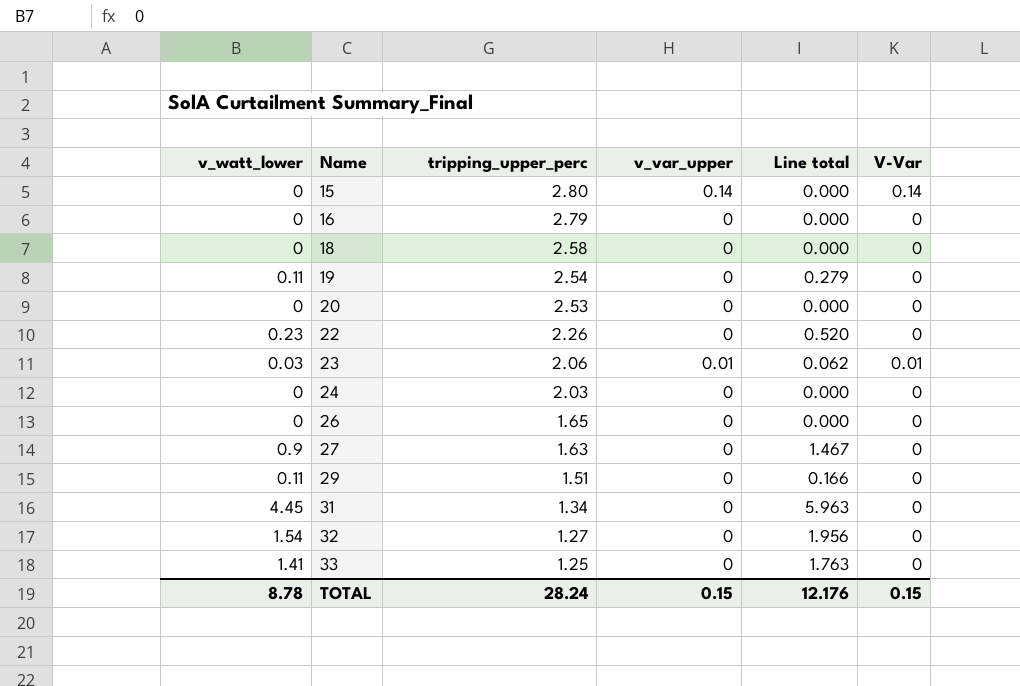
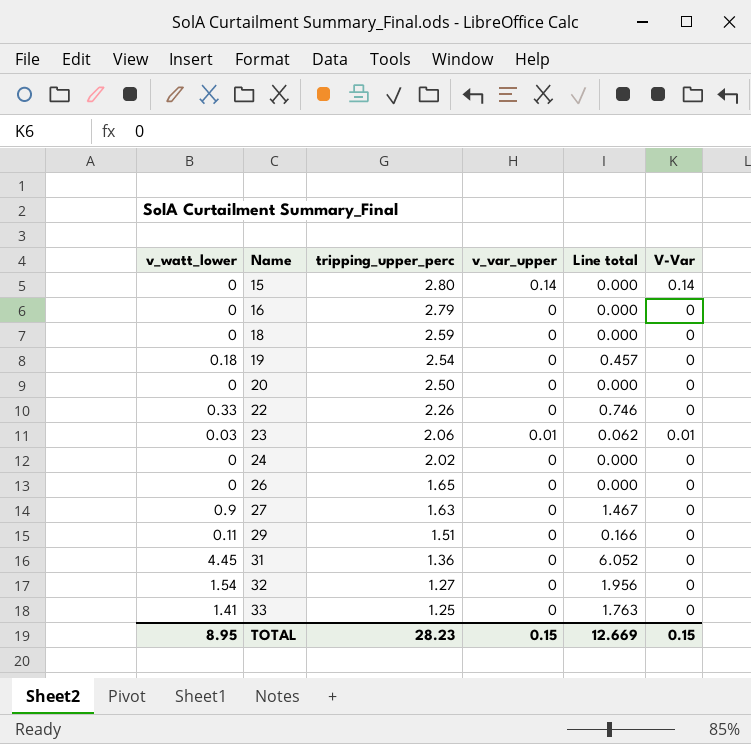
18 | tripping_upper_perc: 2.58 -> 2.59
19 | v_watt_lower: 0.11 -> 0.18
19 | Line total: 0.279 -> 0.457
20 | tripping_upper_perc: 2.53 -> 2.50
22 | v_watt_lower: 0.23 -> 0.33
22 | Line total: 0.520 -> 0.746
24 | tripping_upper_perc: 2.03 -> 2.02
31 | tripping_upper_perc: 1.34 -> 1.36
31 | Line total: 5.963 -> 6.052
TOTAL | v_watt_lower: 8.78 -> 8.95
TOTAL | tripping_upper_perc: 28.24 -> 28.23
TOTAL | Line total: 12.176 -> 12.669

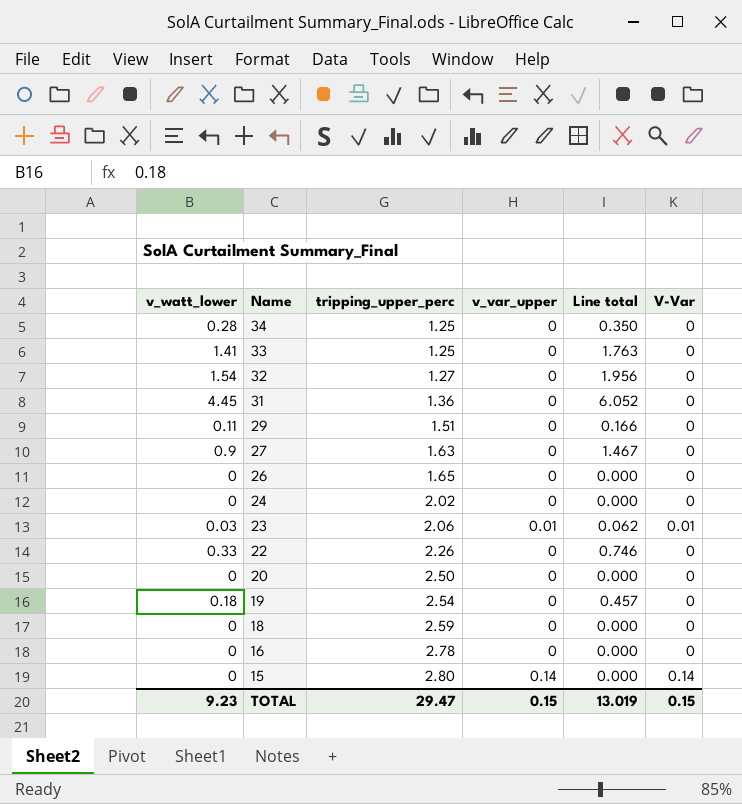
row order: Name ascending -> Name descending
row 34: none -> 0.28 | 1.25 | 0 | 0.350 | 0
16 | tripping_upper_perc: 2.79 -> 2.78
TOTAL | v_watt_lower: 8.95 -> 9.23
TOTAL | tripping_upper_perc: 28.23 -> 29.47
TOTAL | Line total: 12.669 -> 13.019

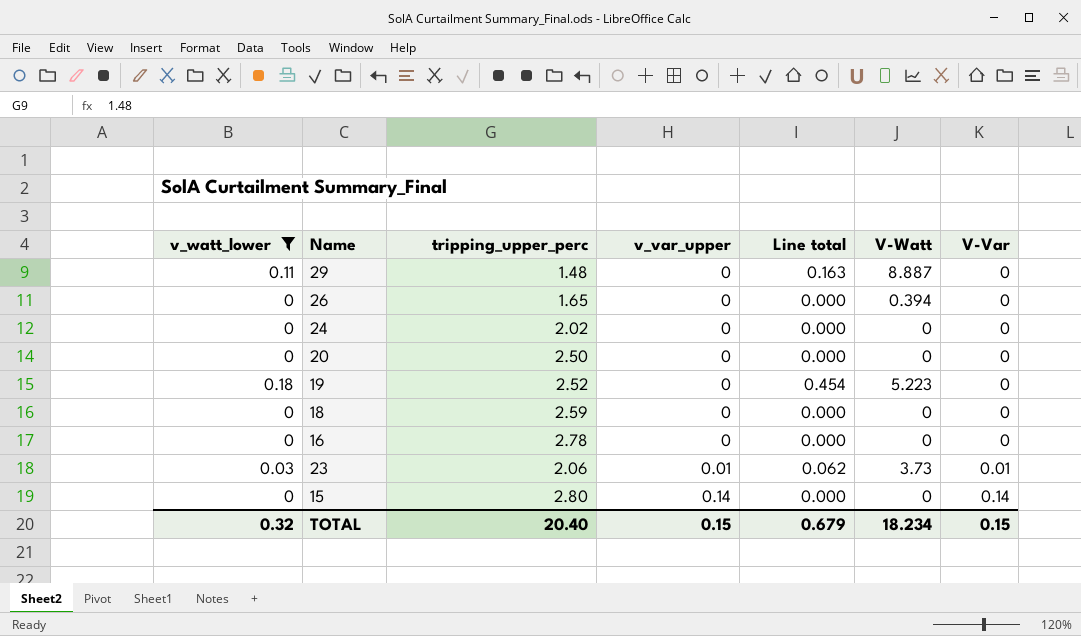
filter: none -> v_watt_lower <= 0.18
row order: Name descending -> v_var_upper ascending
column V-Watt | position: none -> 6
29 | tripping_upper_perc: 1.51 -> 1.48
29 | Line total: 0.166 -> 0.163
19 | tripping_upper_perc: 2.54 -> 2.52
19 | Line total: 0.457 -> 0.454
TOTAL | v_watt_lower: 9.23 -> 0.32
TOTAL | tripping_upper_perc: 29.47 -> 20.40
TOTAL | Line total: 13.019 -> 0.679

